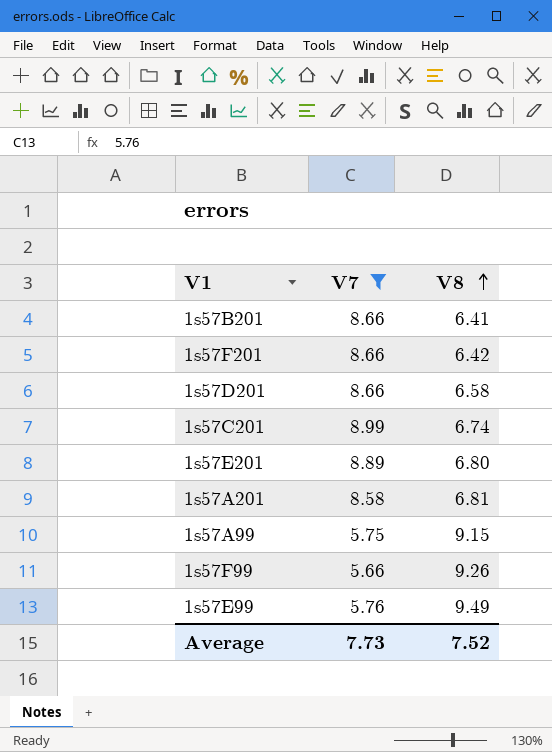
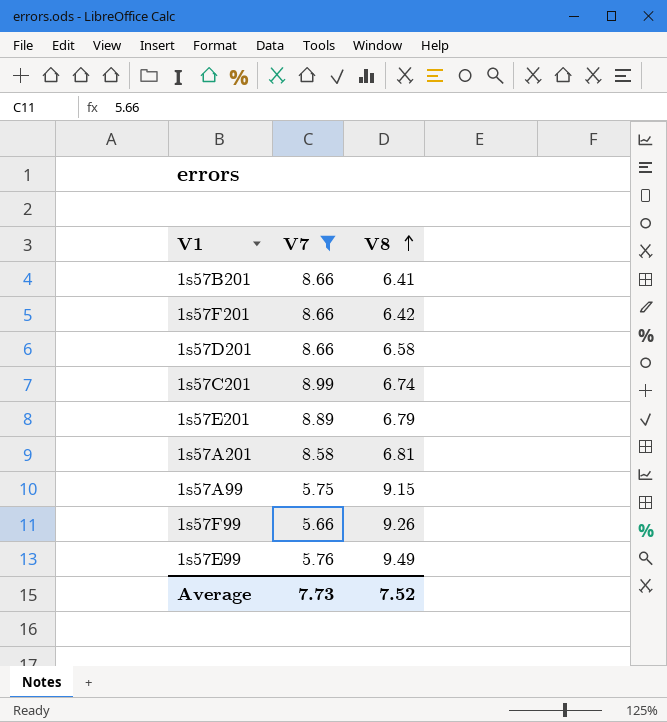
1s57E201 | V8: 6.80 -> 6.79

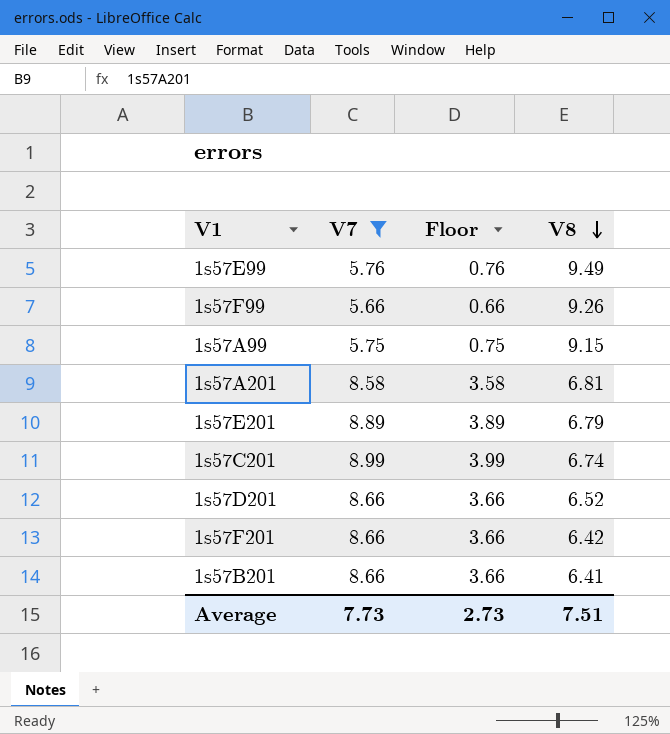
row order: V8 ascending -> V8 descending
column Floor | formula: none -> [V7] - 5
1s57D201 | V8: 6.58 -> 6.52
Average | V8: 7.52 -> 7.51

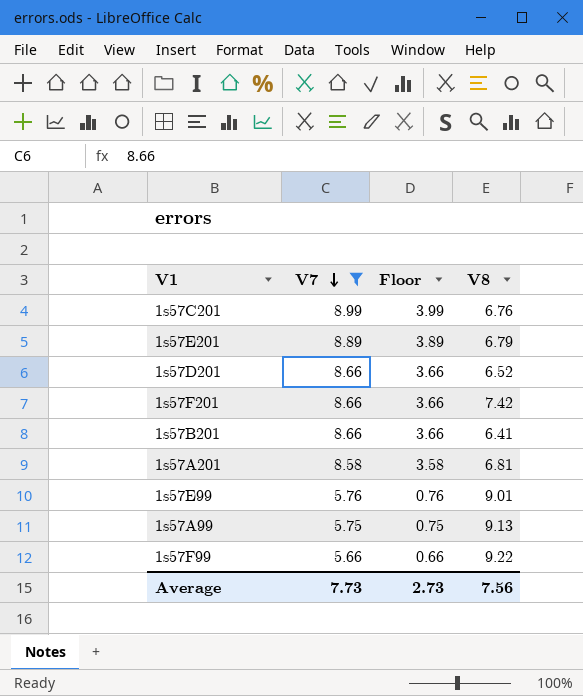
row order: V8 descending -> V7 descending
1s57C201 | V8: 6.74 -> 6.76
1s57F201 | V8: 6.42 -> 7.42
1s57E99 | V8: 9.49 -> 9.01
1s57A99 | V8: 9.15 -> 9.13
1s57F99 | V8: 9.26 -> 9.22
Average | V8: 7.51 -> 7.56

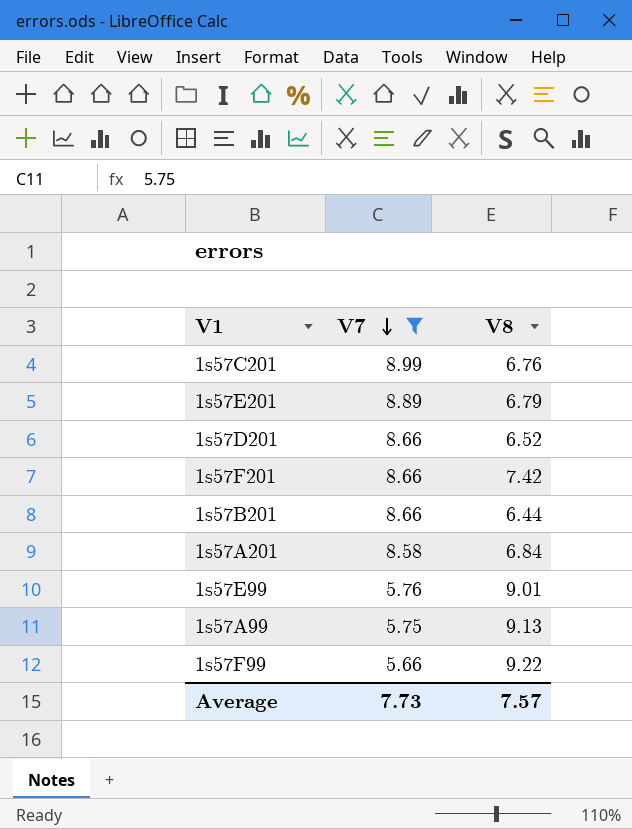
column Floor | formula: [V7] - 5 -> none
1s57B201 | V8: 6.41 -> 6.44
1s57A201 | V8: 6.81 -> 6.84
Average | V8: 7.56 -> 7.57

